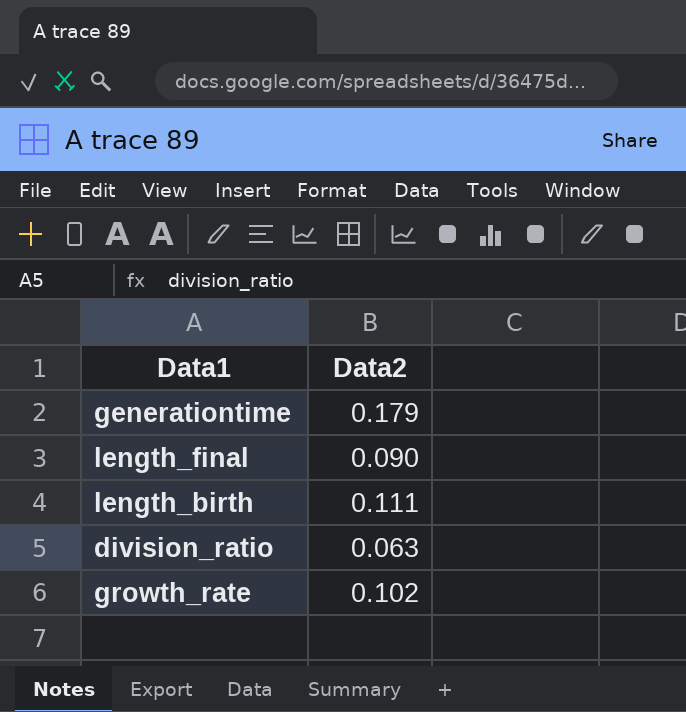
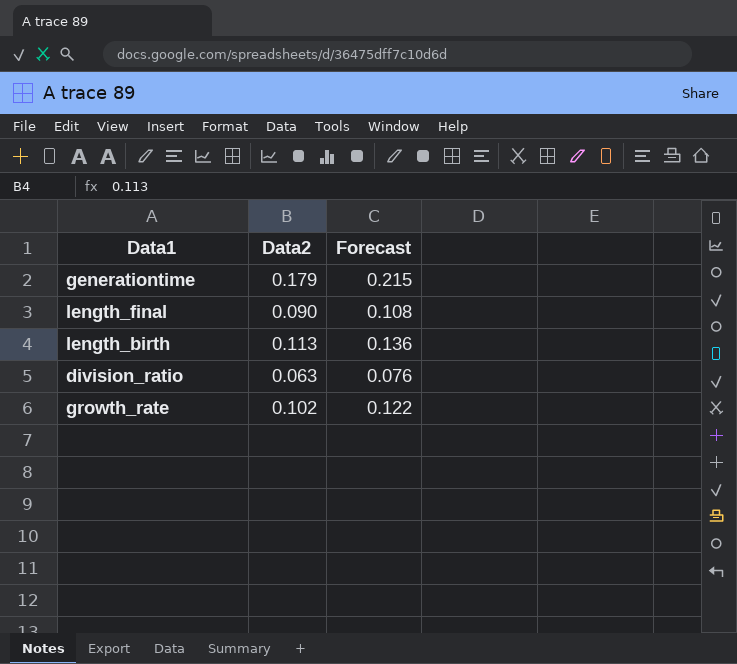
column Forecast | formula: none -> [Data2] * 1.2
length_birth | Data2: 0.111 -> 0.113

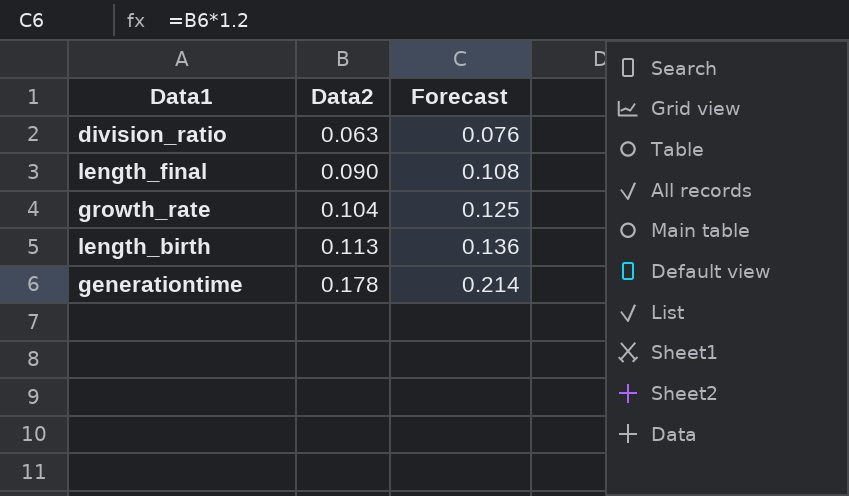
row order: none -> Data2 ascending
growth_rate | Data2: 0.102 -> 0.104
growth_rate | Forecast: 0.122 -> 0.125
generationtime | Data2: 0.179 -> 0.178
generationtime | Forecast: 0.215 -> 0.214

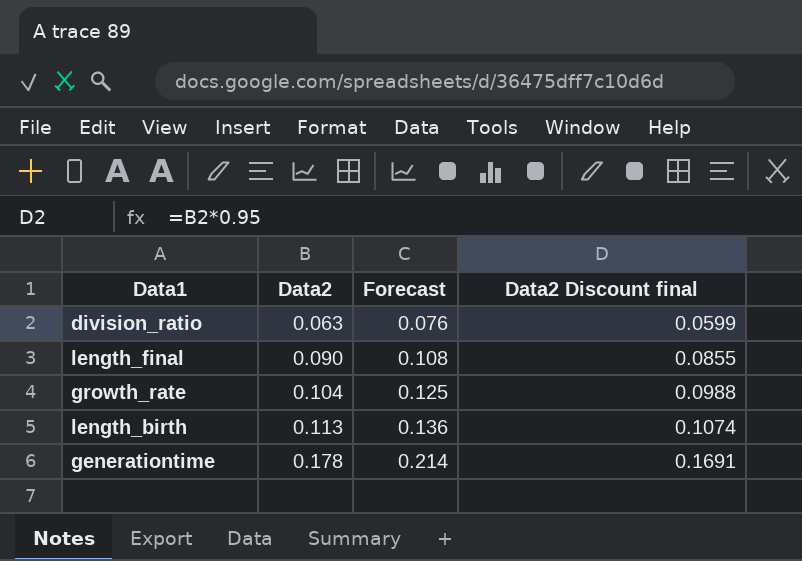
column Data2 Discount final | formula: none -> [Data2] * 0.95

